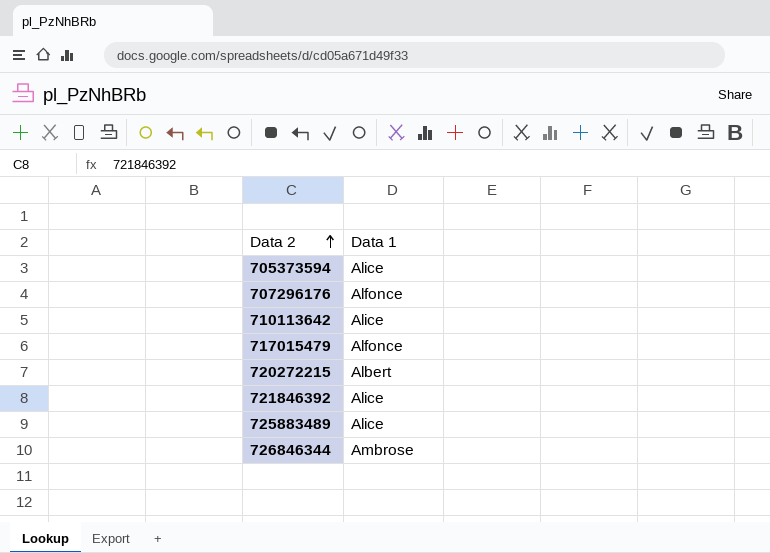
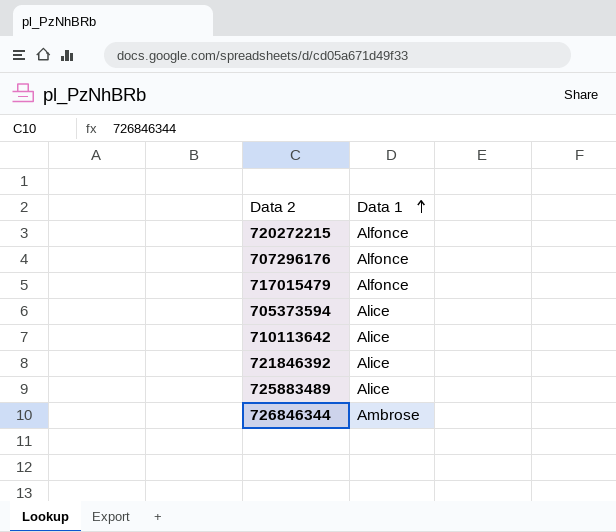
row order: Data 2 ascending -> Data 1 ascending
720272215 | Data 1: Albert -> Alfonce

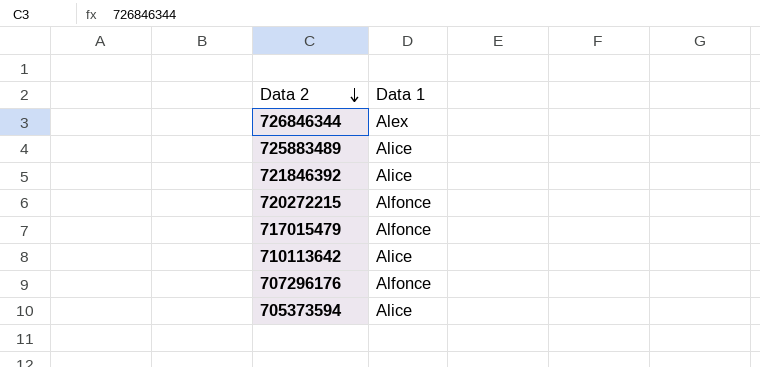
row order: Data 1 ascending -> Data 2 descending
726846344 | Data 1: Ambrose -> Alex

